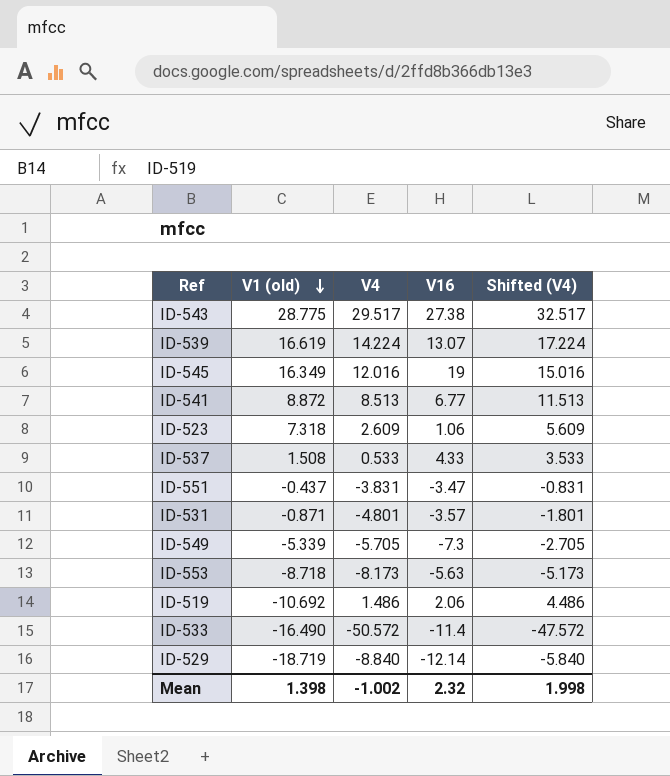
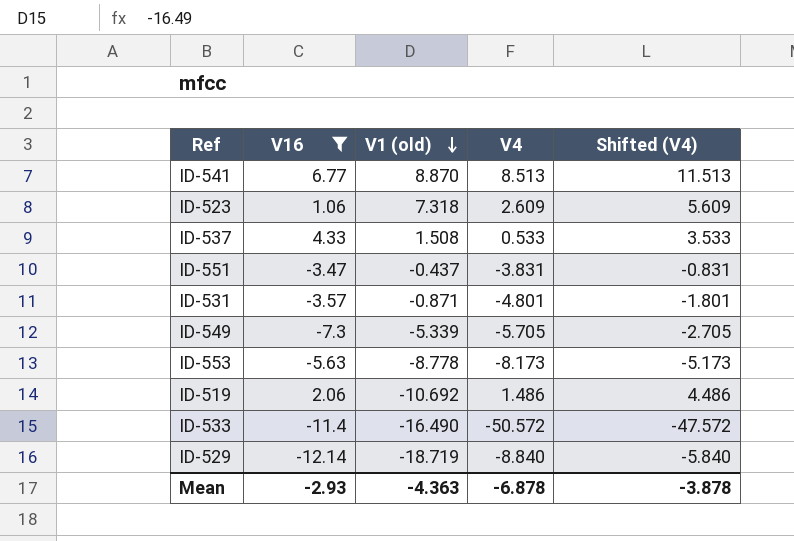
filter: none -> V16 <= 6.77
column V16 | position: 4 -> 2
ID-541 | V1 (old): 8.872 -> 8.870
ID-553 | V1 (old): -8.718 -> -8.778
Mean | V16: 2.32 -> -2.93
Mean | V1 (old): 1.398 -> -4.363
Mean | V4: -1.002 -> -6.878
Mean | Shifted (V4): 1.998 -> -3.878

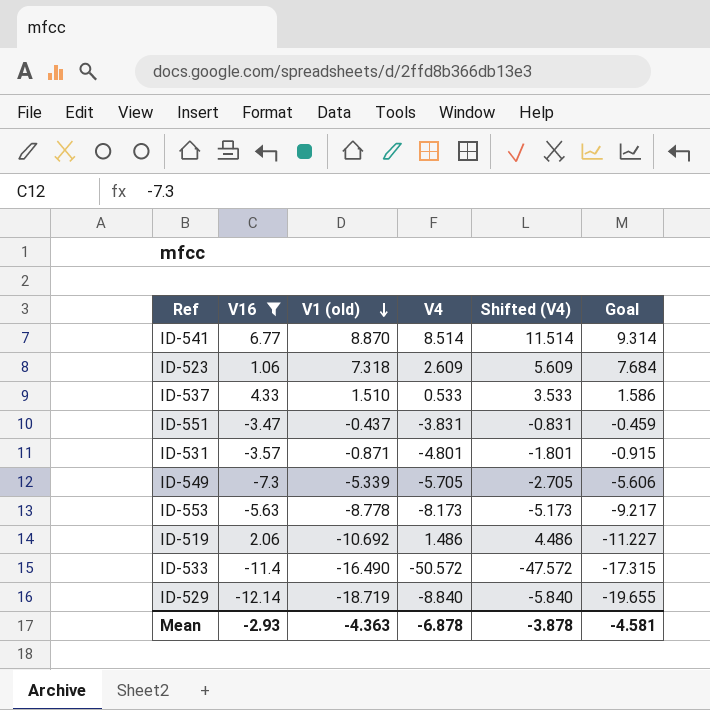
column Goal | formula: none -> [V1 (old)] * 1.05
ID-541 | V4: 8.513 -> 8.514
ID-541 | Shifted (V4): 11.513 -> 11.514
ID-537 | V1 (old): 1.508 -> 1.510

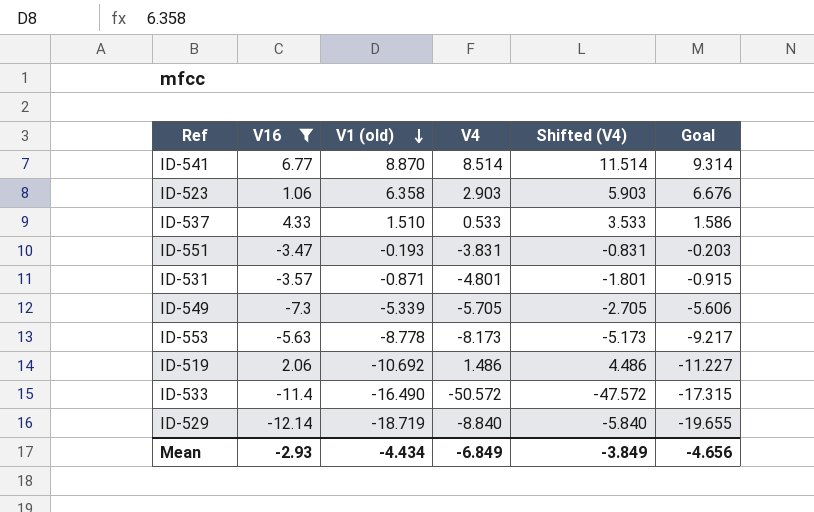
ID-523 | V1 (old): 7.318 -> 6.358
ID-523 | V4: 2.609 -> 2.903
ID-523 | Shifted (V4): 5.609 -> 5.903
ID-523 | Goal: 7.684 -> 6.676
ID-551 | V1 (old): -0.437 -> -0.193
ID-551 | Goal: -0.459 -> -0.203
Mean | V1 (old): -4.363 -> -4.434
Mean | V4: -6.878 -> -6.849
Mean | Shifted (V4): -3.878 -> -3.849
Mean | Goal: -4.581 -> -4.656

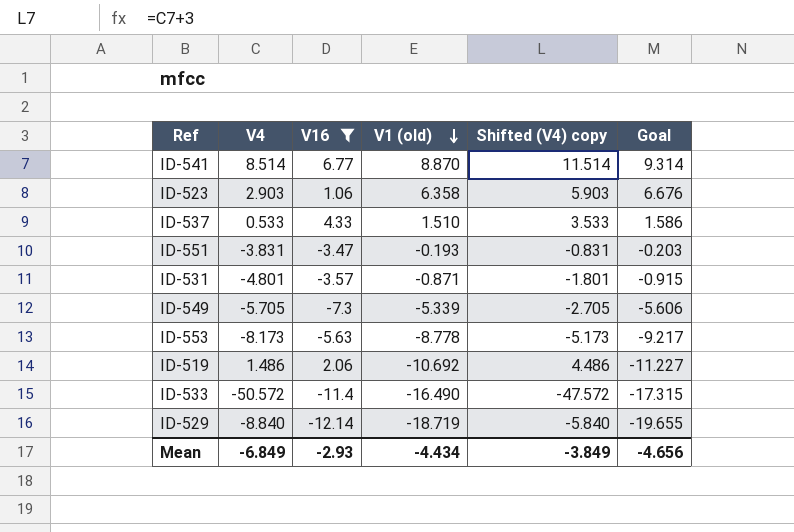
column V4 | position: 4 -> 2
column name: Shifted (V4) -> Shifted (V4) copy

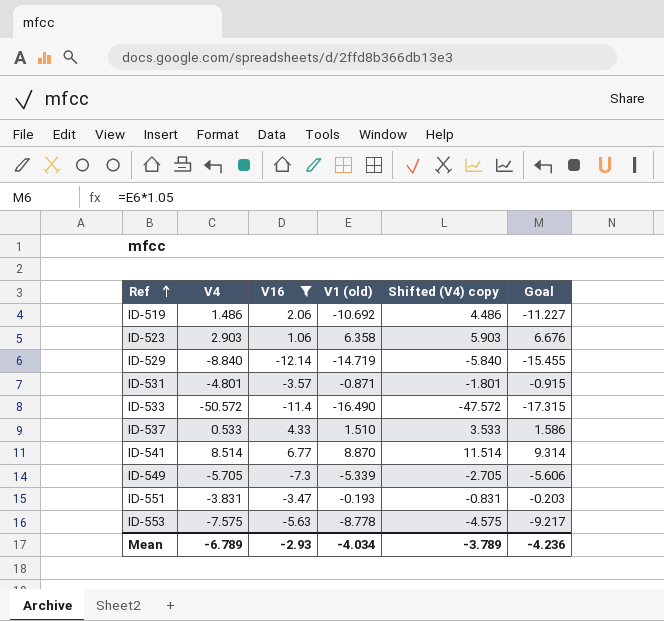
row order: V1 (old) descending -> Ref ascending
ID-529 | V1 (old): -18.719 -> -14.719
ID-529 | Goal: -19.655 -> -15.455
ID-553 | V4: -8.173 -> -7.575
ID-553 | Shifted (V4) copy: -5.173 -> -4.575
Mean | V4: -6.849 -> -6.789
Mean | V1 (old): -4.434 -> -4.034
Mean | Shifted (V4) copy: -3.849 -> -3.789
Mean | Goal: -4.656 -> -4.236

